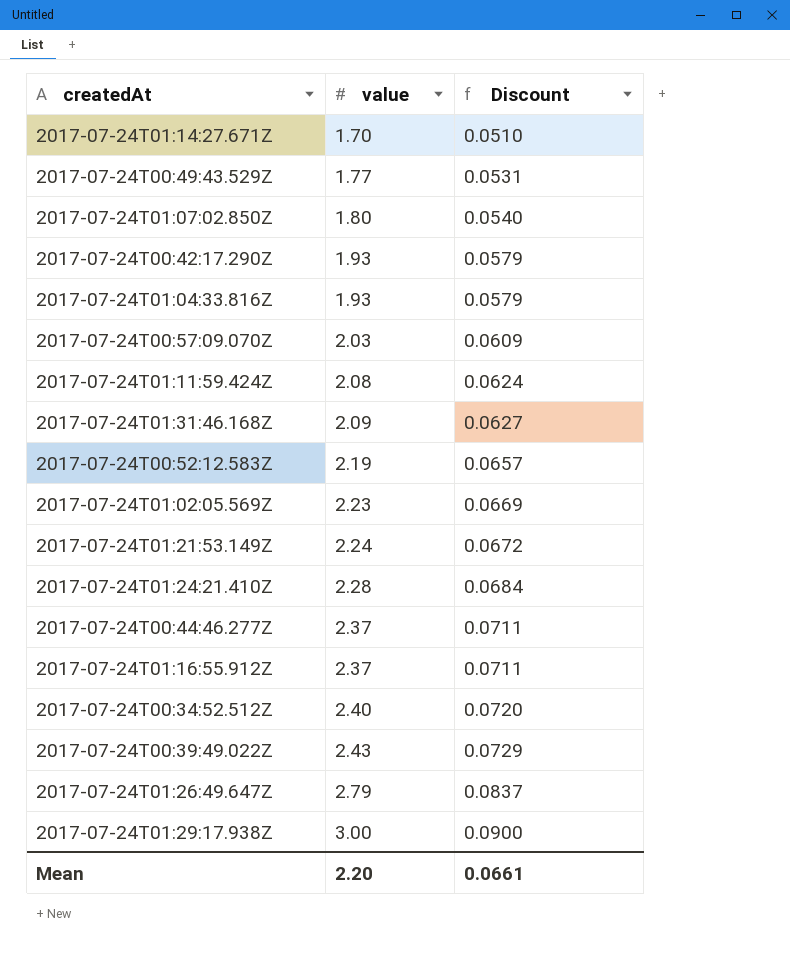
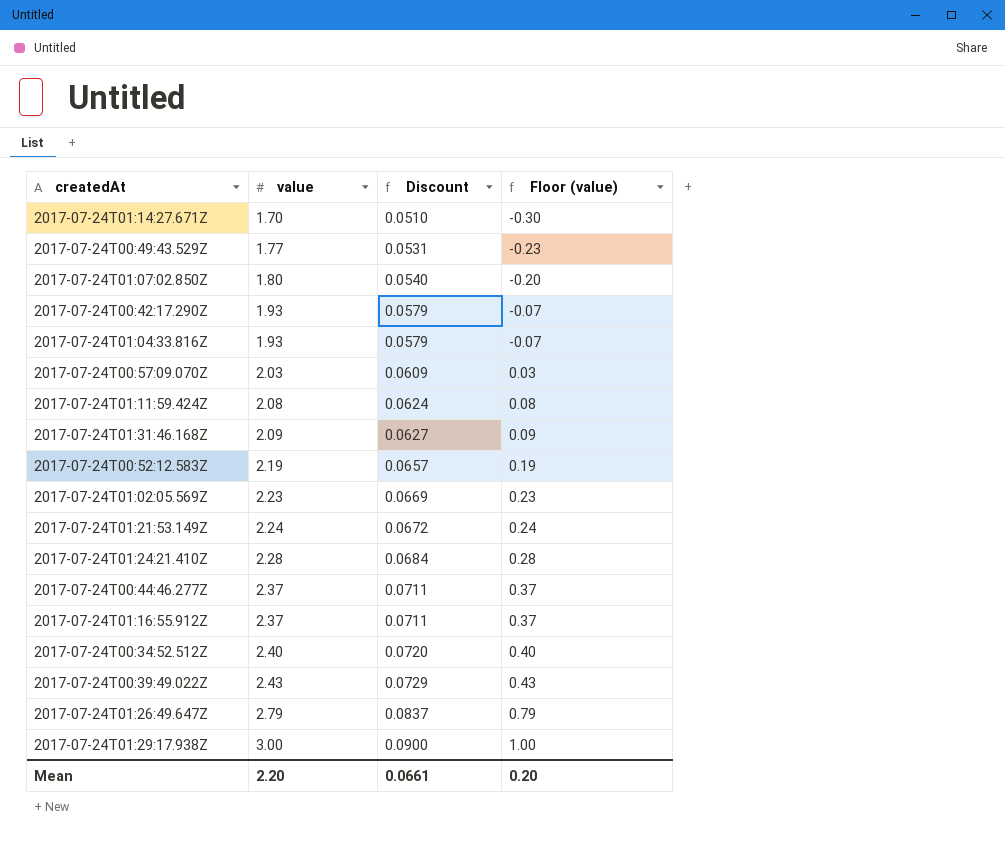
column Floor (value) | formula: none -> [value] - 2

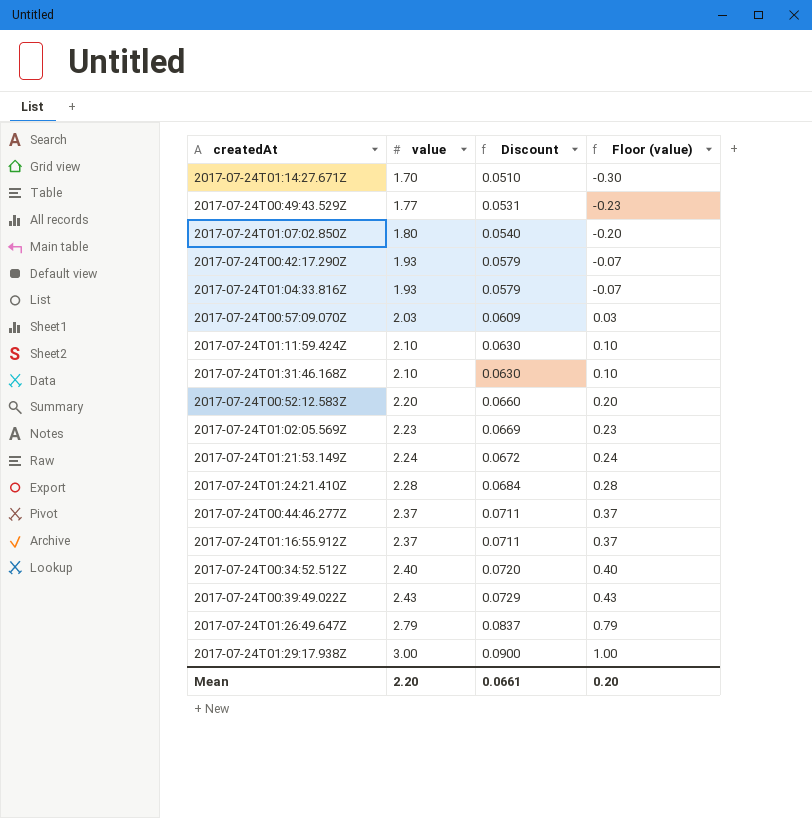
2017-07-24T01:11:59.424Z | value: 2.08 -> 2.10
2017-07-24T01:11:59.424Z | Discount: 0.0624 -> 0.0630
2017-07-24T01:11:59.424Z | Floor (value): 0.08 -> 0.10
2017-07-24T01:31:46.168Z | value: 2.09 -> 2.10
2017-07-24T01:31:46.168Z | Discount: 0.0627 -> 0.0630
2017-07-24T01:31:46.168Z | Floor (value): 0.09 -> 0.10
2017-07-24T00:52:12.583Z | value: 2.19 -> 2.20
2017-07-24T00:52:12.583Z | Discount: 0.0657 -> 0.0660
2017-07-24T00:52:12.583Z | Floor (value): 0.19 -> 0.20

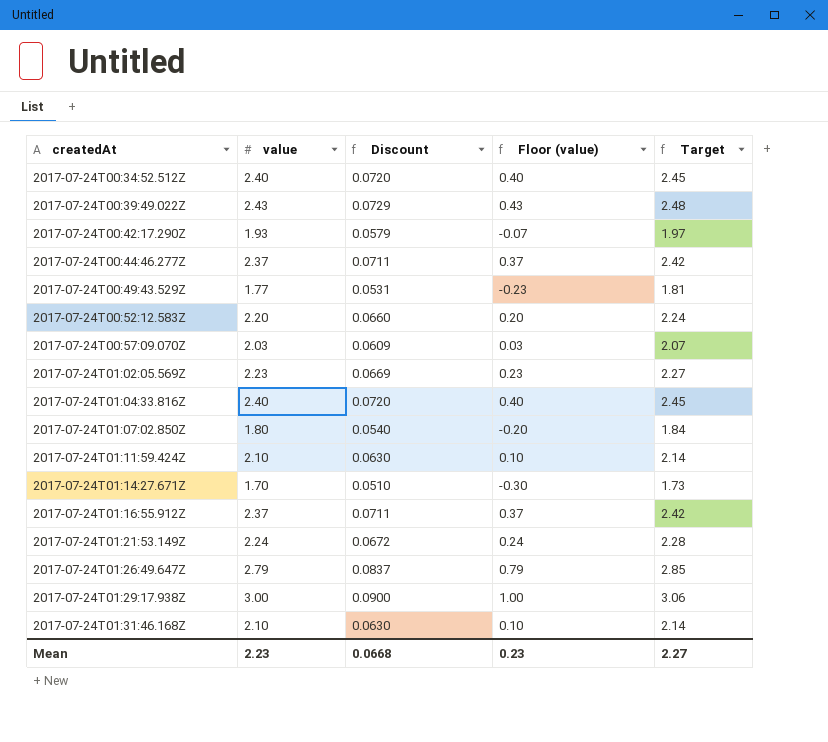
row order: value ascending -> createdAt ascending
column Target | formula: none -> [value] * 1.02
row 2017-07-24T01:24:21.410Z: 2.28 | 0.0684 | 0.28 -> none
2017-07-24T01:04:33.816Z | value: 1.93 -> 2.40
2017-07-24T01:04:33.816Z | Discount: 0.0579 -> 0.0720
2017-07-24T01:04:33.816Z | Floor (value): -0.07 -> 0.40
Mean | value: 2.20 -> 2.23
Mean | Discount: 0.0661 -> 0.0668
Mean | Floor (value): 0.20 -> 0.23

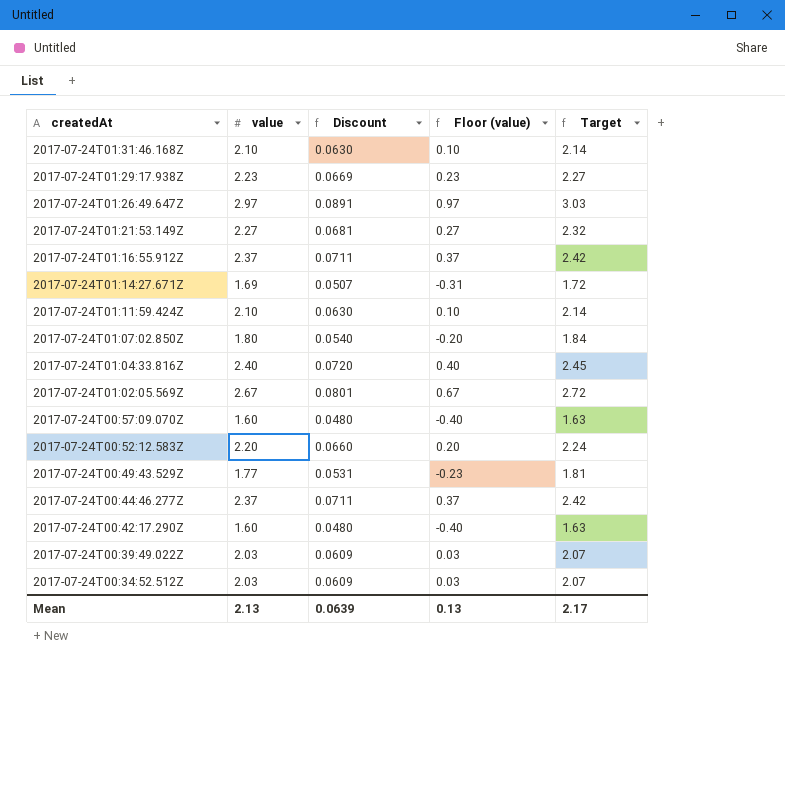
row order: createdAt ascending -> createdAt descending
2017-07-24T01:29:17.938Z | value: 3.00 -> 2.23
2017-07-24T01:29:17.938Z | Discount: 0.0900 -> 0.0669
2017-07-24T01:29:17.938Z | Floor (value): 1.00 -> 0.23
2017-07-24T01:29:17.938Z | Target: 3.06 -> 2.27
2017-07-24T01:26:49.647Z | value: 2.79 -> 2.97
2017-07-24T01:26:49.647Z | Discount: 0.0837 -> 0.0891
2017-07-24T01:26:49.647Z | Floor (value): 0.79 -> 0.97
2017-07-24T01:26:49.647Z | Target: 2.85 -> 3.03
2017-07-24T01:21:53.149Z | value: 2.24 -> 2.27
2017-07-24T01:21:53.149Z | Discount: 0.0672 -> 0.0681
2017-07-24T01:21:53.149Z | Floor (value): 0.24 -> 0.27
2017-07-24T01:21:53.149Z | Target: 2.28 -> 2.32
2017-07-24T01:14:27.671Z | value: 1.70 -> 1.69
2017-07-24T01:14:27.671Z | Discount: 0.0510 -> 0.0507
2017-07-24T01:14:27.671Z | Floor (value): -0.30 -> -0.31
2017-07-24T01:14:27.671Z | Target: 1.73 -> 1.72
2017-07-24T01:02:05.569Z | value: 2.23 -> 2.67
2017-07-24T01:02:05.569Z | Discount: 0.0669 -> 0.0801
2017-07-24T01:02:05.569Z | Floor (value): 0.23 -> 0.67
2017-07-24T01:02:05.569Z | Target: 2.27 -> 2.72
2017-07-24T00:57:09.070Z | value: 2.03 -> 1.60
2017-07-24T00:57:09.070Z | Discount: 0.0609 -> 0.0480
2017-07-24T00:57:09.070Z | Floor (value): 0.03 -> -0.40
2017-07-24T00:57:09.070Z | Target: 2.07 -> 1.63
2017-07-24T00:42:17.290Z | value: 1.93 -> 1.60
2017-07-24T00:42:17.290Z | Discount: 0.0579 -> 0.0480
2017-07-24T00:42:17.290Z | Floor (value): -0.07 -> -0.40
2017-07-24T00:42:17.290Z | Target: 1.97 -> 1.63
2017-07-24T00:39:49.022Z | value: 2.43 -> 2.03
2017-07-24T00:39:49.022Z | Discount: 0.0729 -> 0.0609
2017-07-24T00:39:49.022Z | Floor (value): 0.43 -> 0.03
2017-07-24T00:39:49.022Z | Target: 2.48 -> 2.07
2017-07-24T00:34:52.512Z | value: 2.40 -> 2.03
2017-07-24T00:34:52.512Z | Discount: 0.0720 -> 0.0609
2017-07-24T00:34:52.512Z | Floor (value): 0.40 -> 0.03
2017-07-24T00:34:52.512Z | Target: 2.45 -> 2.07
Mean | value: 2.23 -> 2.13
Mean | Discount: 0.0668 -> 0.0639
Mean | Floor (value): 0.23 -> 0.13
Mean | Target: 2.27 -> 2.17

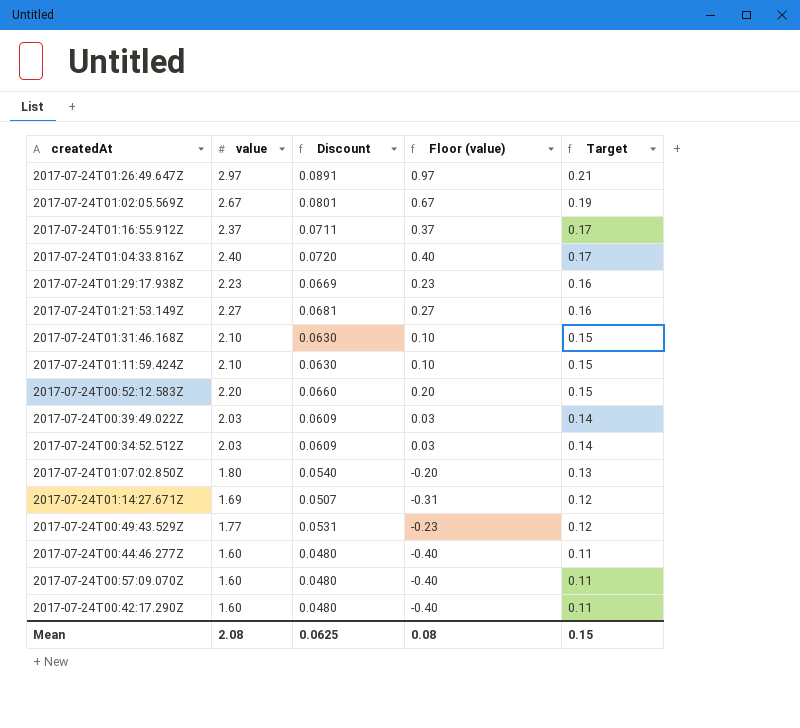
row order: createdAt descending -> Target descending
column Target | formula: [value] * 1.02 -> [value] * 0.07
2017-07-24T00:44:46.277Z | value: 2.37 -> 1.60
2017-07-24T00:44:46.277Z | Discount: 0.0711 -> 0.0480
2017-07-24T00:44:46.277Z | Floor (value): 0.37 -> -0.40
Mean | value: 2.13 -> 2.08
Mean | Discount: 0.0639 -> 0.0625
Mean | Floor (value): 0.13 -> 0.08
Mean | Target: 2.17 -> 0.15

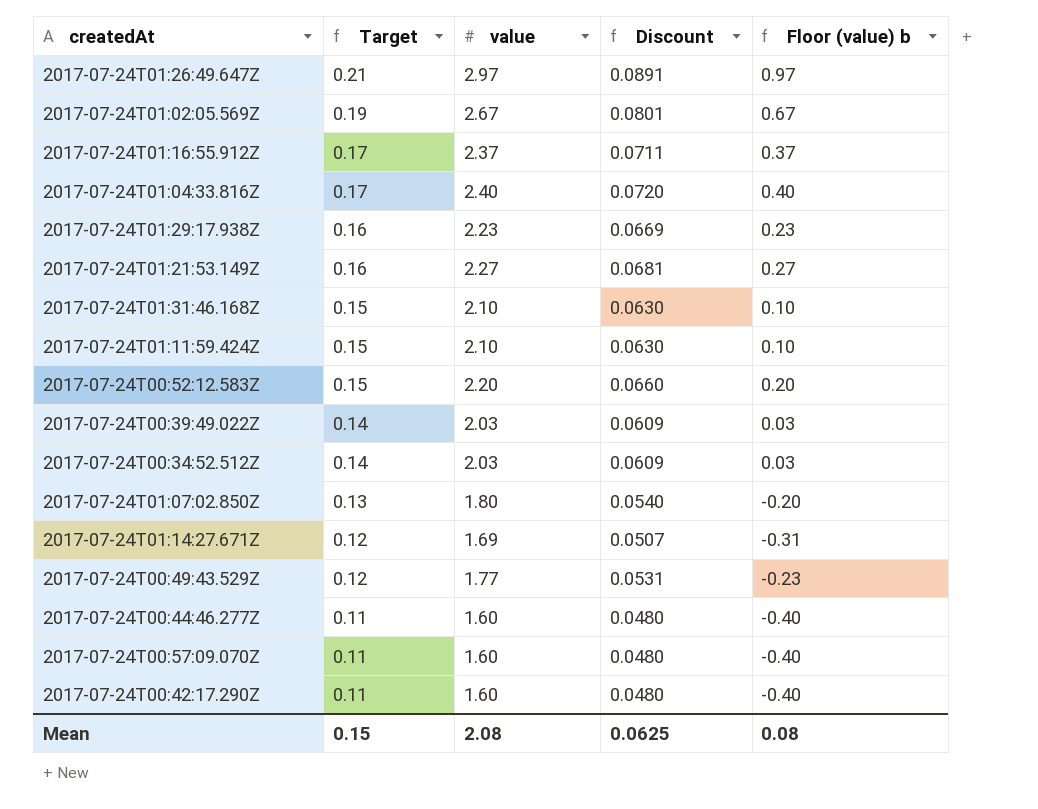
column Target | position: 5 -> 2
column name: Floor (value) -> Floor (value) b

